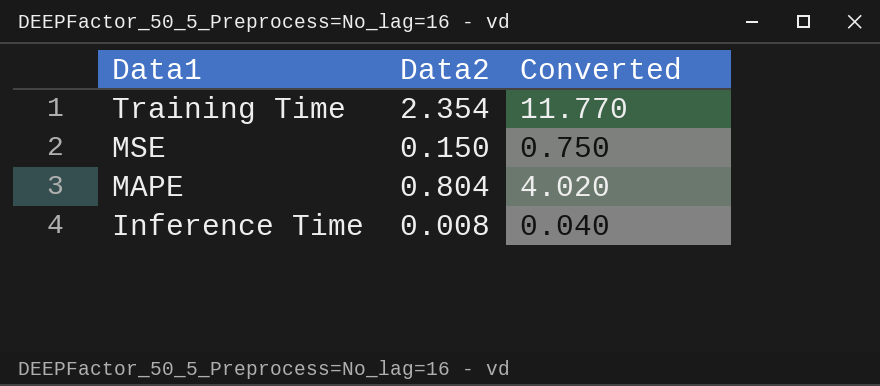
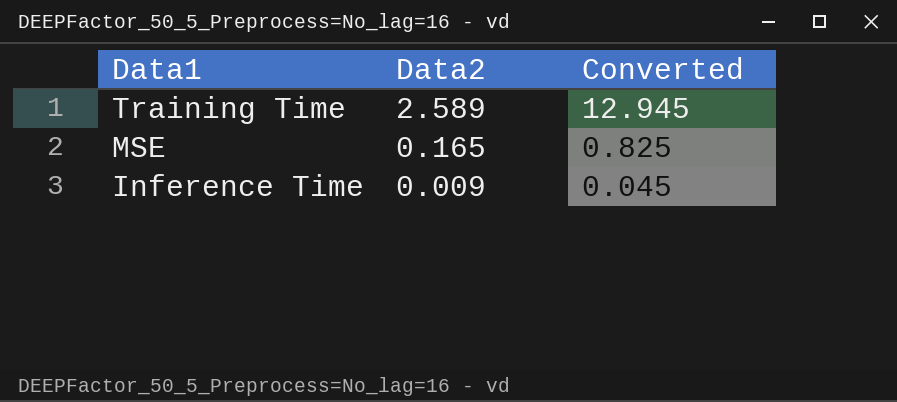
row MAPE: 0.804 | 4.020 -> none
Training Time | Data2: 2.354 -> 2.589
Training Time | Converted: 11.770 -> 12.945
MSE | Data2: 0.150 -> 0.165
MSE | Converted: 0.750 -> 0.825
Inference Time | Data2: 0.008 -> 0.009
Inference Time | Converted: 0.040 -> 0.045

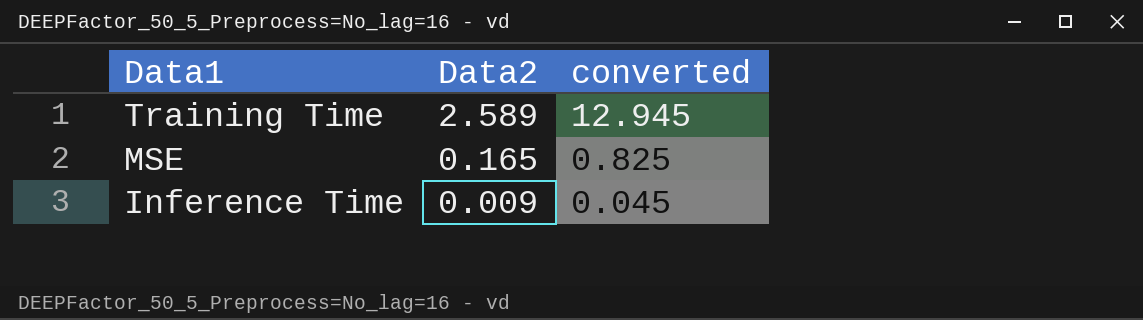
column name: Converted -> converted

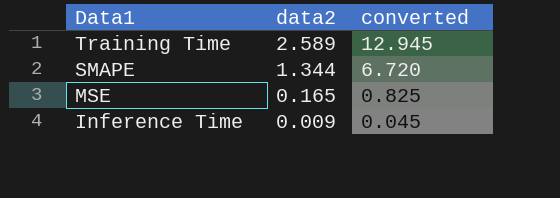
column name: Data2 -> data2
row SMAPE: none -> 1.344 | 6.720

